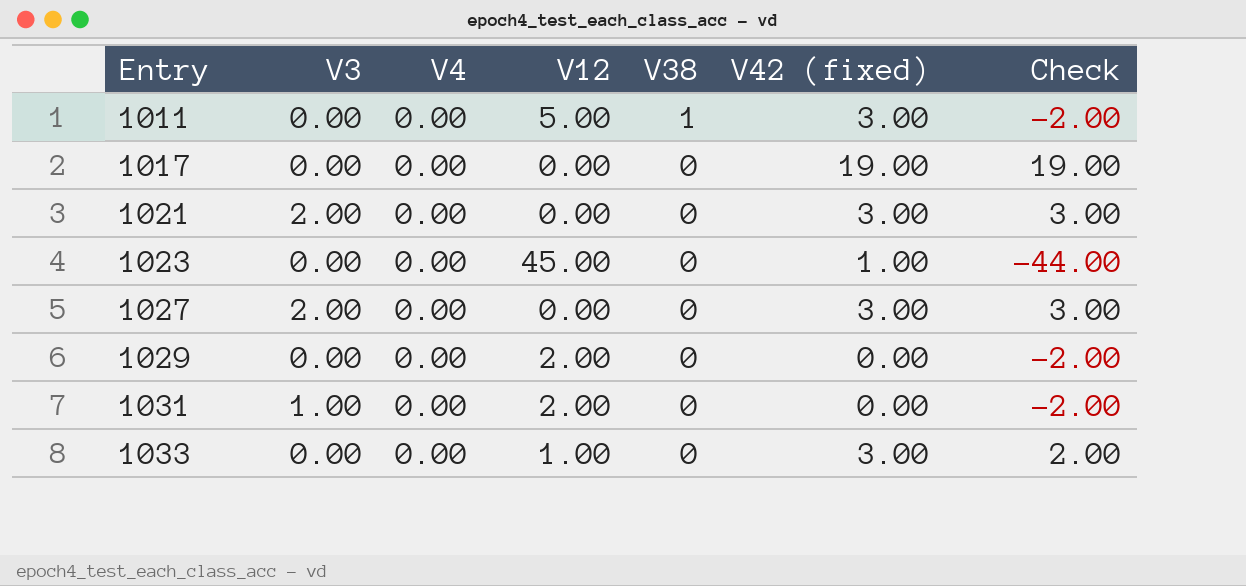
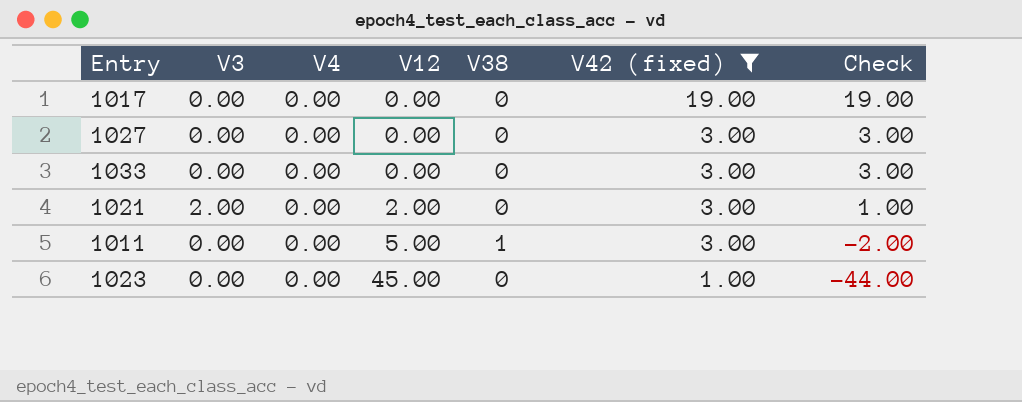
filter: none -> V42 (fixed) != 0.00
row order: Entry ascending -> V12 ascending
1027 | V3: 2.00 -> 0.00
1033 | V12: 1.00 -> 0.00
1033 | Check: 2.00 -> 3.00
1021 | V12: 0.00 -> 2.00
1021 | Check: 3.00 -> 1.00

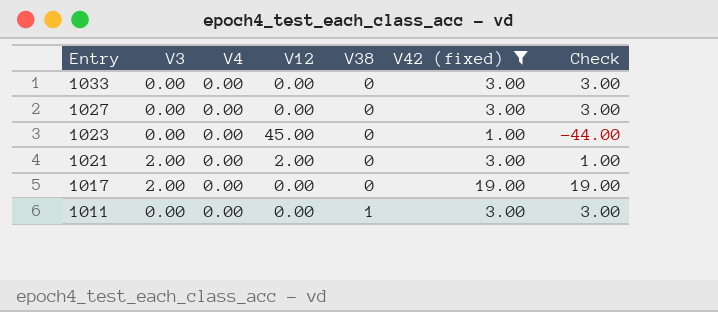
row order: V12 ascending -> Entry descending
1017 | V3: 0.00 -> 2.00
1011 | V12: 5.00 -> 0.00
1011 | Check: -2.00 -> 3.00

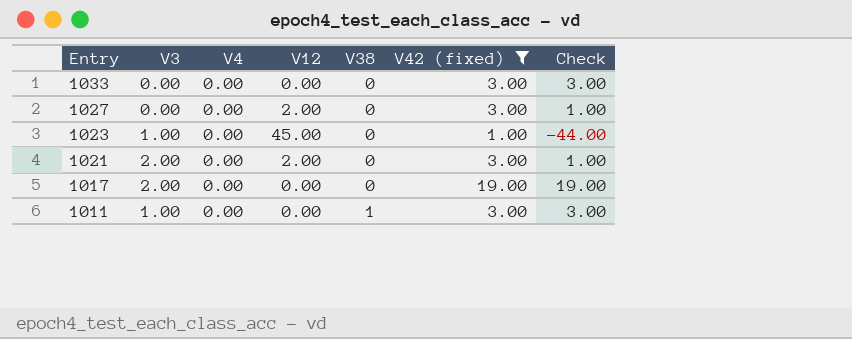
1027 | V12: 0.00 -> 2.00
1027 | Check: 3.00 -> 1.00
1023 | V3: 0.00 -> 1.00
1011 | V3: 0.00 -> 1.00

